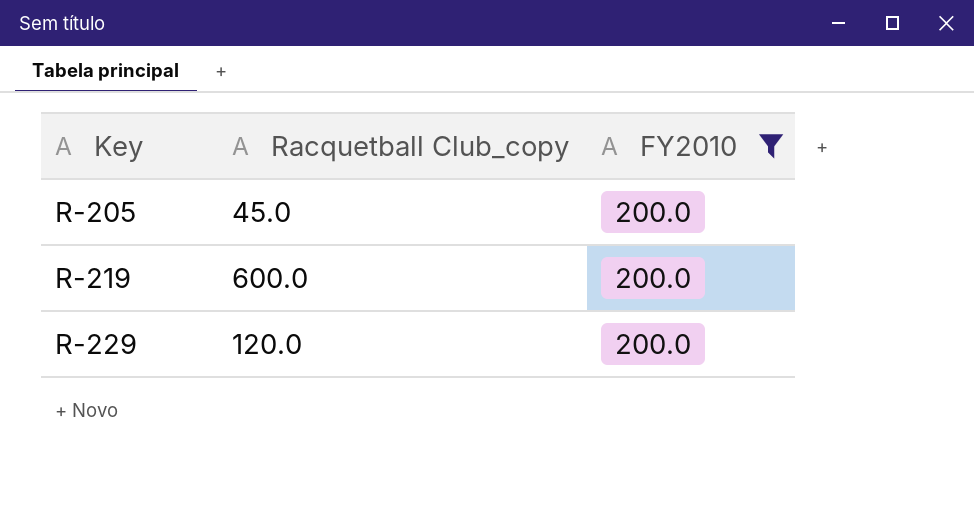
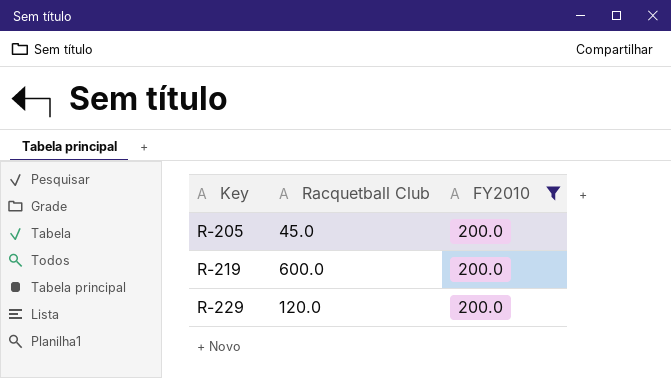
column name: Racquetball Club_copy -> Racquetball Club

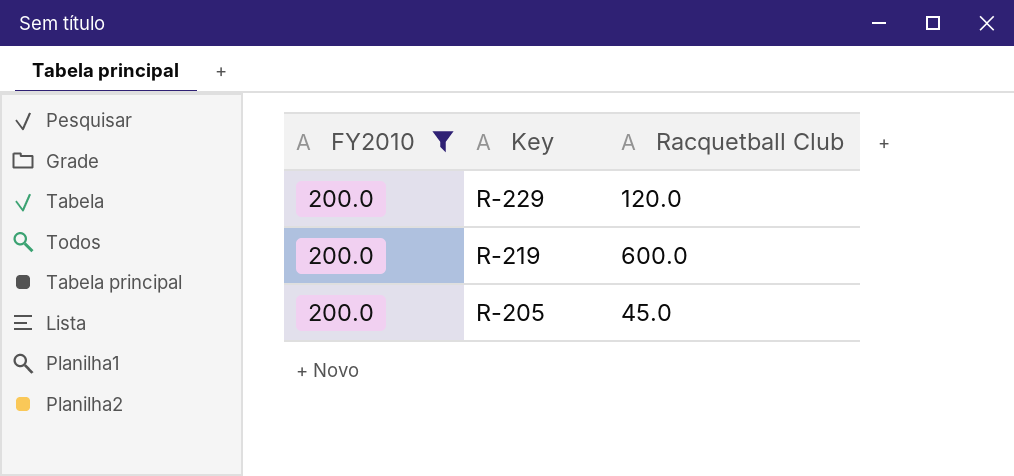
row order: Key ascending -> Key descending
column FY2010 | position: 3 -> 1

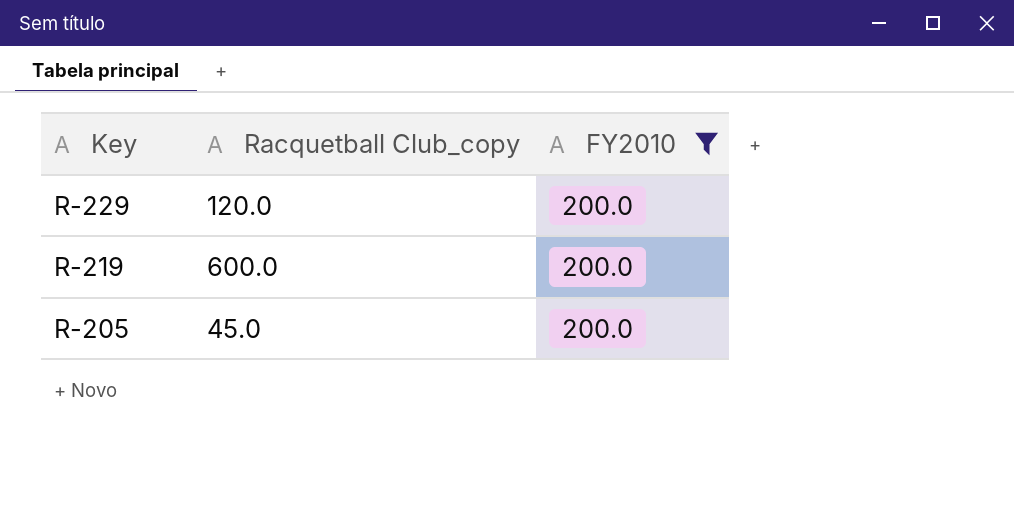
column name: Racquetball Club -> Racquetball Club_copy
column FY2010 | position: 1 -> 3

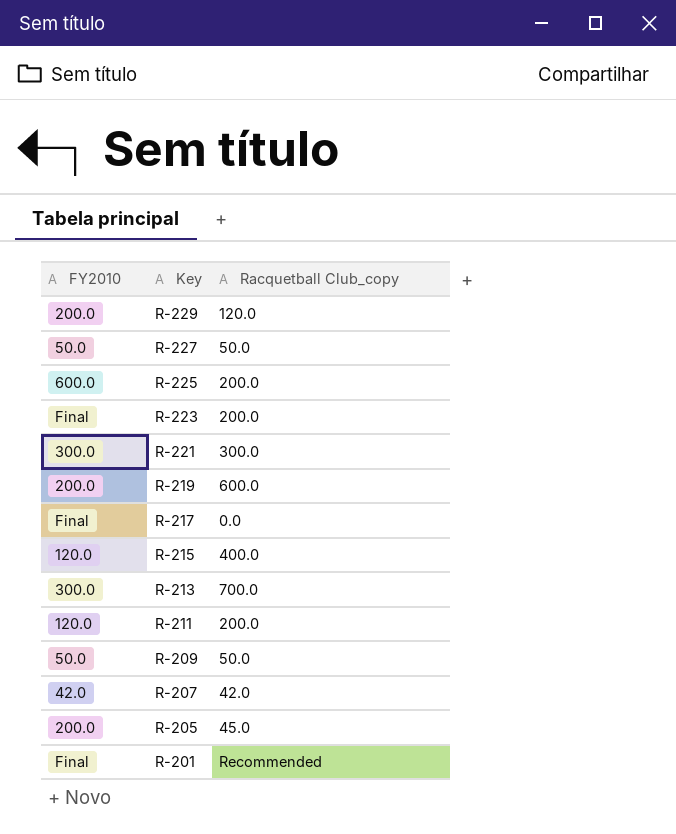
filter: FY2010 = 200.0 -> none
column FY2010 | position: 3 -> 1

